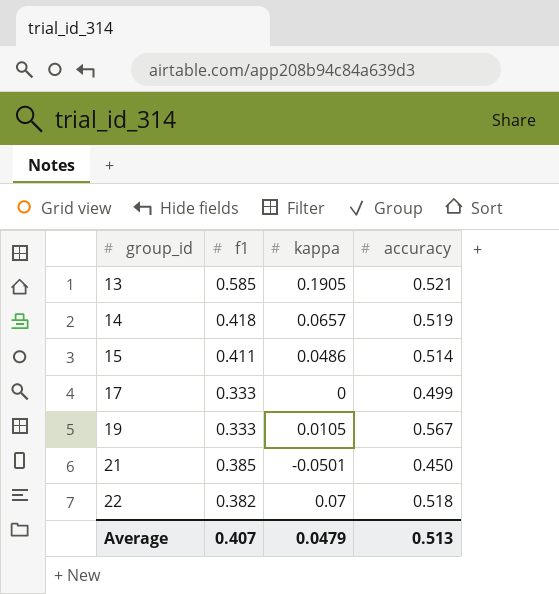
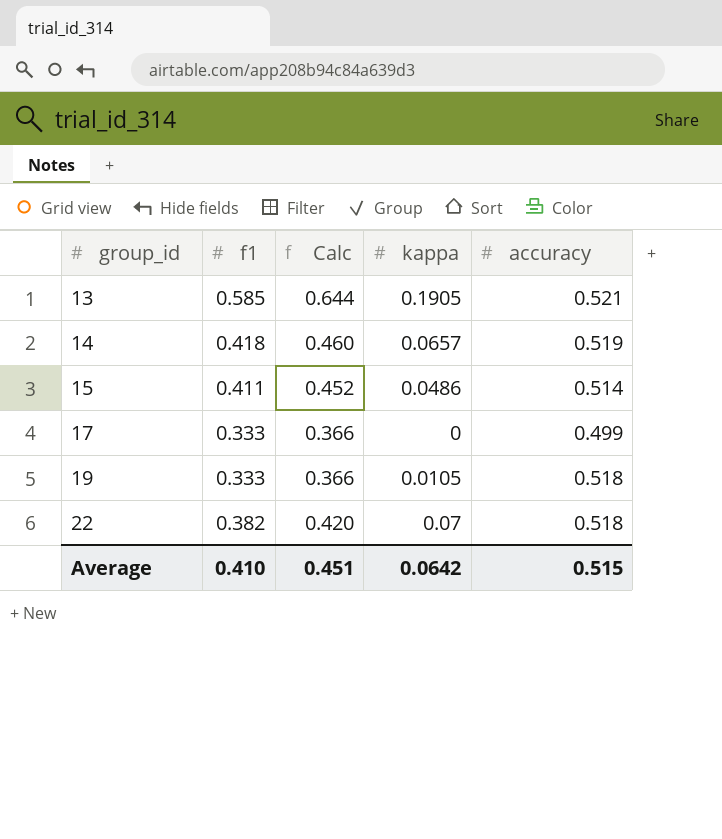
column Calc | formula: none -> [f1] * 1.1
row 21: 0.385 | -0.0501 | 0.450 -> none
19 | accuracy: 0.567 -> 0.518
Average | f1: 0.407 -> 0.410
Average | kappa: 0.0479 -> 0.0642
Average | accuracy: 0.513 -> 0.515

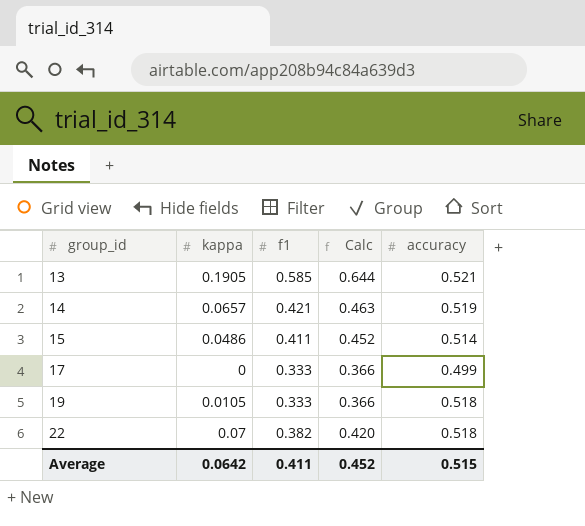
column kappa | position: 4 -> 2
14 | f1: 0.418 -> 0.421
14 | Calc: 0.460 -> 0.463
Average | f1: 0.410 -> 0.411
Average | Calc: 0.451 -> 0.452

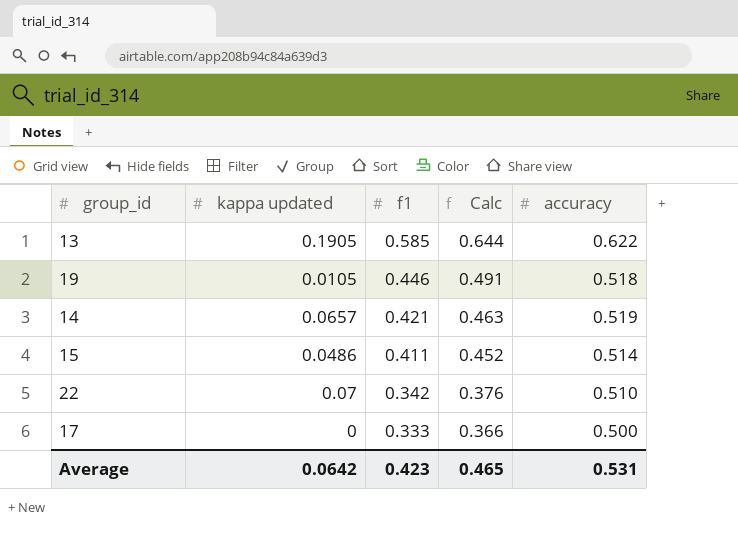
row order: group_id ascending -> f1 descending
column name: kappa -> kappa updated
13 | accuracy: 0.521 -> 0.622
19 | f1: 0.333 -> 0.446
19 | Calc: 0.366 -> 0.491
22 | f1: 0.382 -> 0.342
22 | Calc: 0.420 -> 0.376
22 | accuracy: 0.518 -> 0.510
17 | accuracy: 0.499 -> 0.500
Average | f1: 0.411 -> 0.423
Average | Calc: 0.452 -> 0.465
Average | accuracy: 0.515 -> 0.531

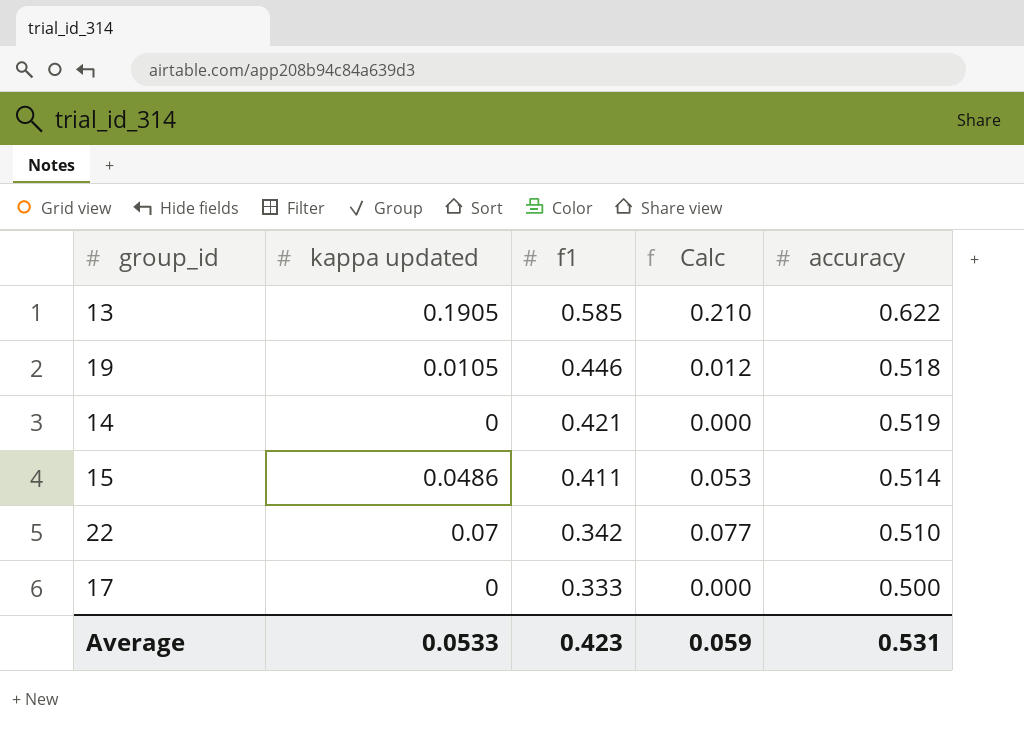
column Calc | formula: [f1] * 1.1 -> [kappa updated] * 1.1
14 | kappa updated: 0.0657 -> 0
Average | kappa updated: 0.0642 -> 0.0533
Average | Calc: 0.465 -> 0.059

